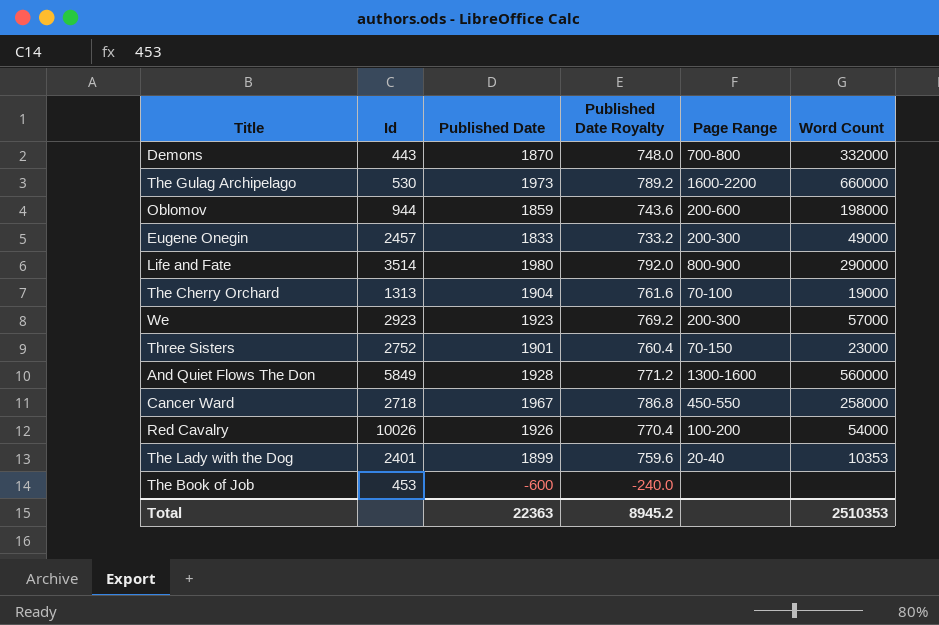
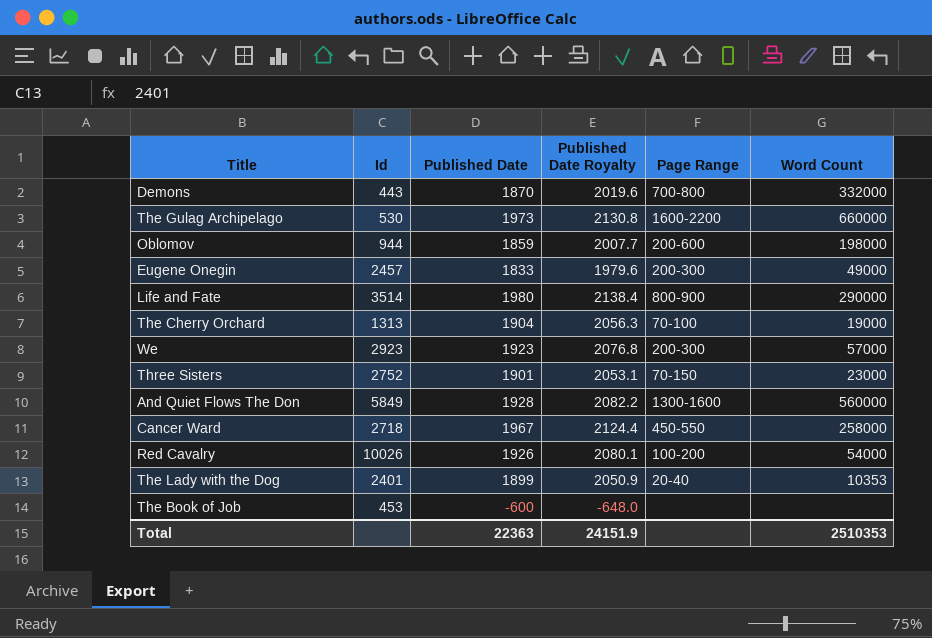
column Published Date Royalty | formula: [Published Date] * 0.4 -> [Published Date] * 1.08
Total | Published Date Royalty: 8945.2 -> 24151.9

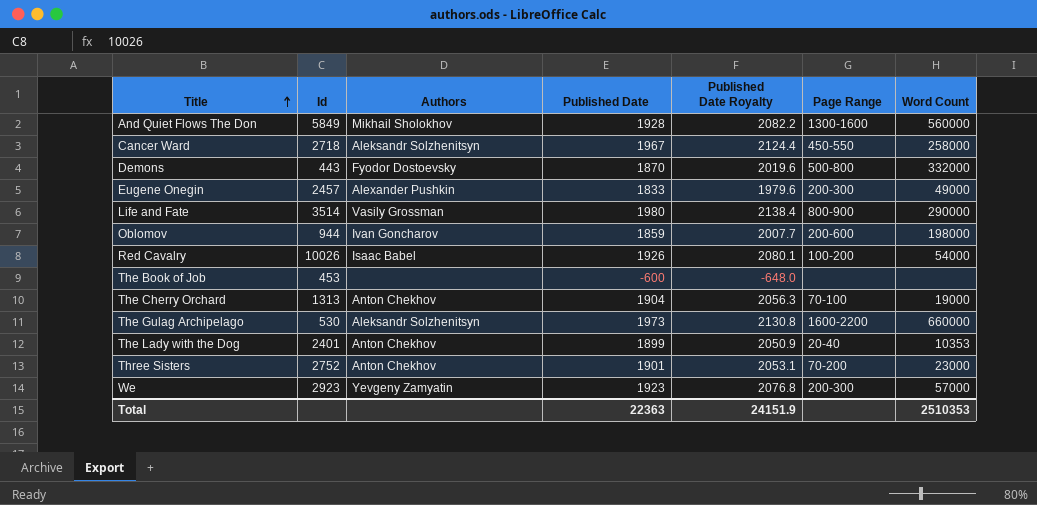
row order: none -> Title ascending
column Authors | position: none -> 3
Demons | Page Range: 700-800 -> 500-800
Three Sisters | Page Range: 70-150 -> 70-200

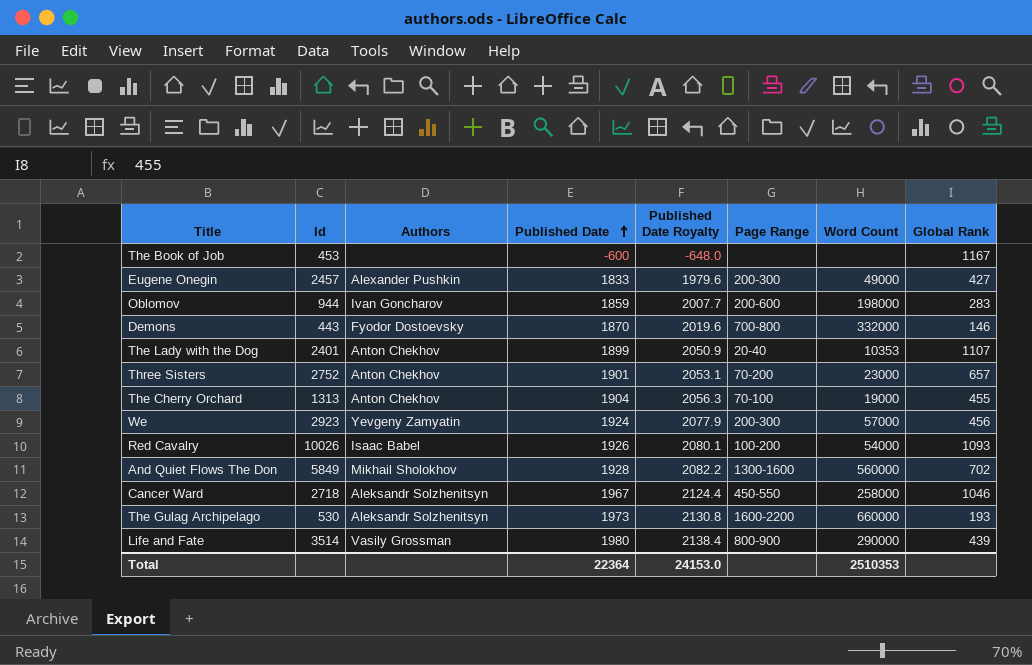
row order: Title ascending -> Published Date ascending
column Global Rank | position: none -> 8
Demons | Page Range: 500-800 -> 700-800
We | Published Date: 1923 -> 1924
We | Published Date Royalty: 2076.8 -> 2077.9
Total | Published Date: 22363 -> 22364
Total | Published Date Royalty: 24151.9 -> 24153.0

